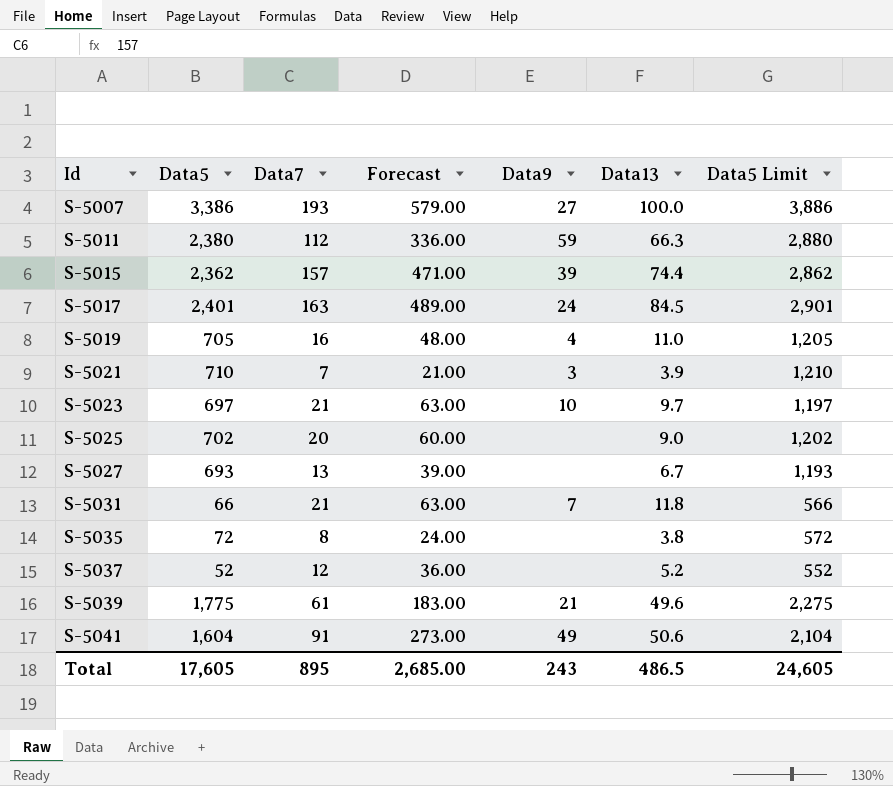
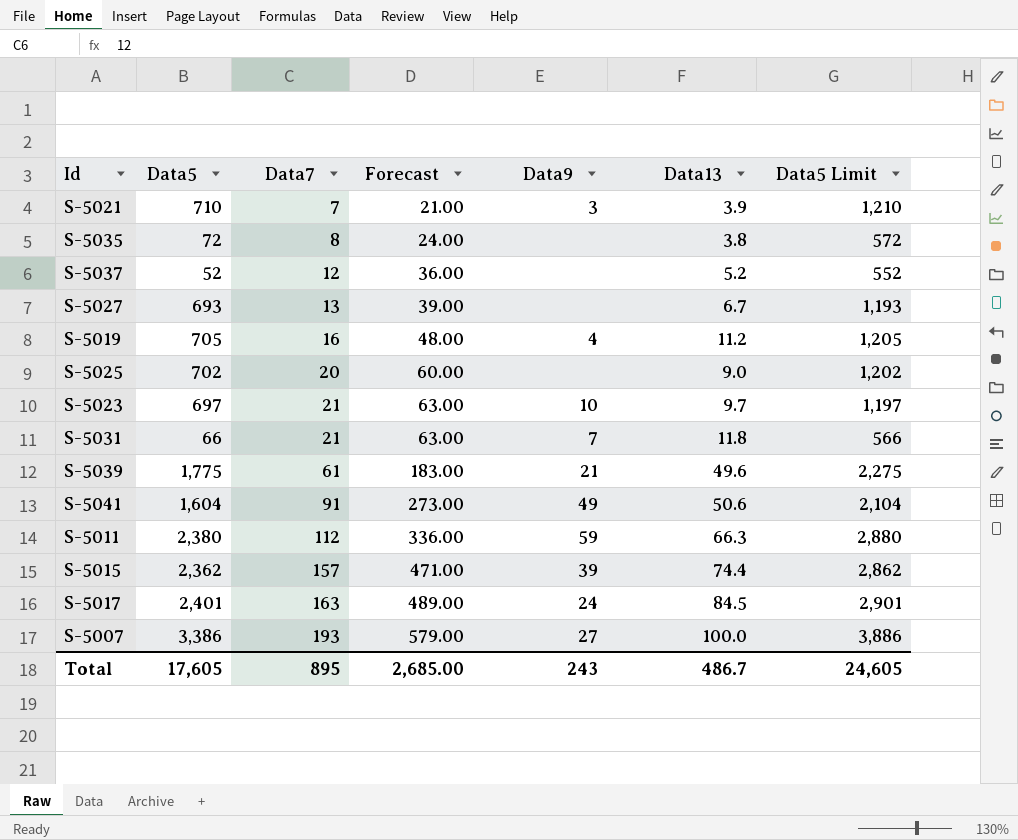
row order: Id ascending -> Data7 ascending
S-5019 | Data13: 11.0 -> 11.2
Total | Data13: 486.5 -> 486.7

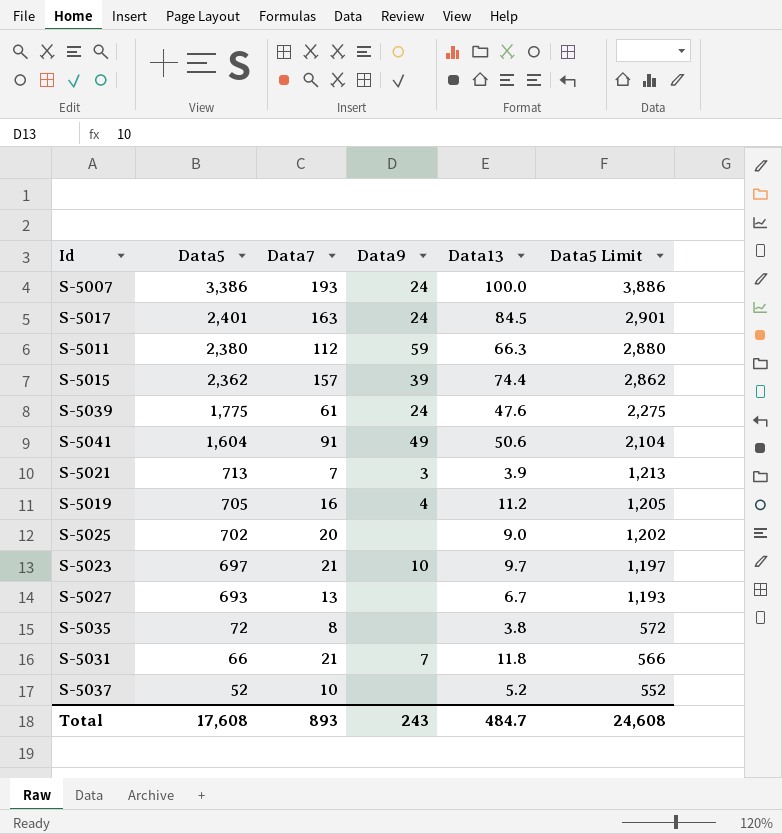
row order: Data7 ascending -> Data5 descending
column Forecast | formula: [Data7] * 3 -> none
S-5007 | Data9: 27 -> 24
S-5039 | Data9: 21 -> 24
S-5039 | Data13: 49.6 -> 47.6
S-5021 | Data5: 710 -> 713
S-5021 | Data5 Limit: 1,210 -> 1,213
S-5037 | Data7: 12 -> 10
Total | Data5: 17,605 -> 17,608
Total | Data7: 895 -> 893
Total | Data13: 486.7 -> 484.7
Total | Data5 Limit: 24,605 -> 24,608

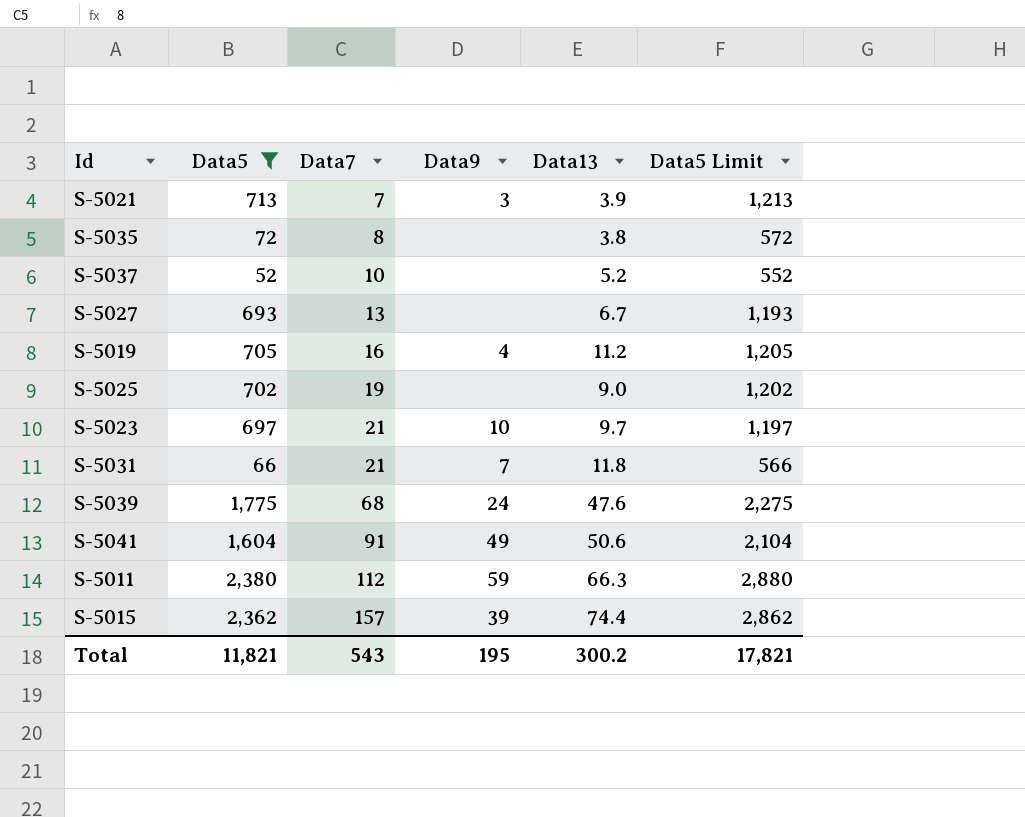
filter: none -> Data5 <= 2,380
row order: Data5 descending -> Data7 ascending
S-5025 | Data7: 20 -> 19
S-5039 | Data7: 61 -> 68
Total | Data5: 17,608 -> 11,821
Total | Data7: 893 -> 543
Total | Data9: 243 -> 195
Total | Data13: 484.7 -> 300.2
Total | Data5 Limit: 24,608 -> 17,821

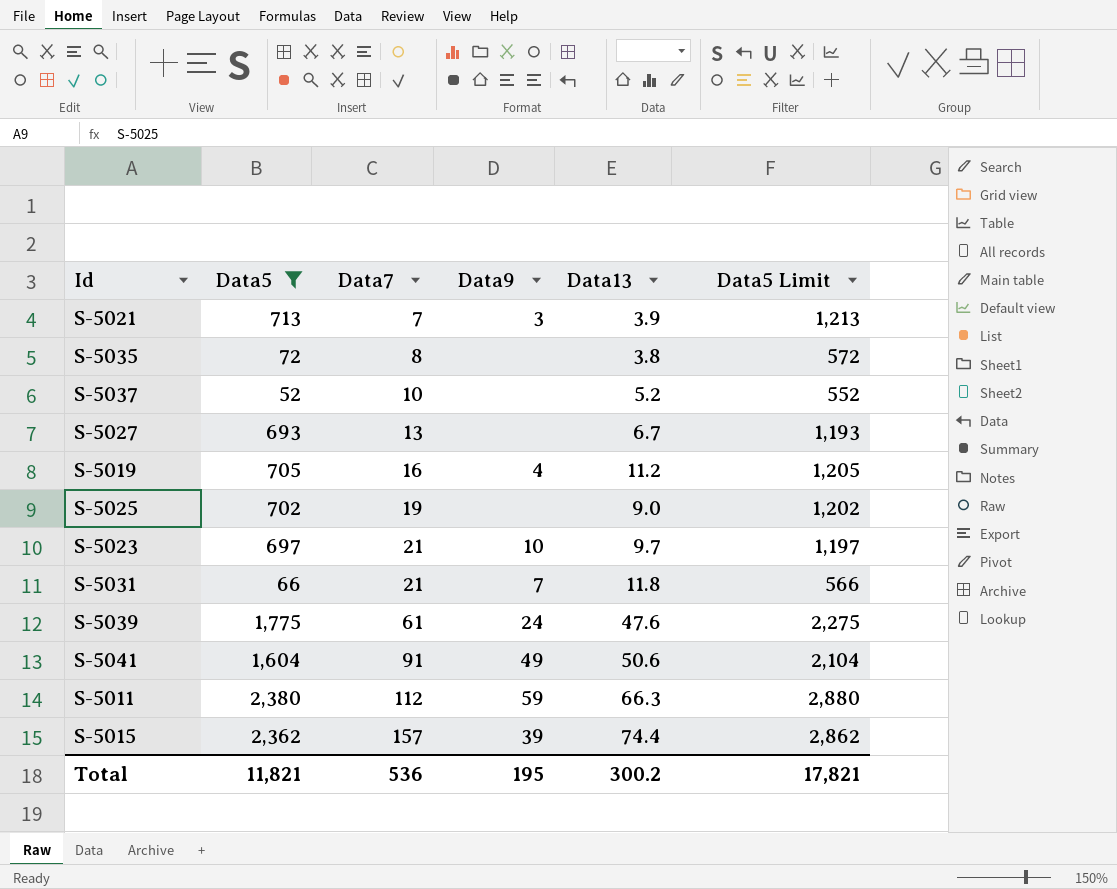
S-5039 | Data7: 68 -> 61
Total | Data7: 543 -> 536

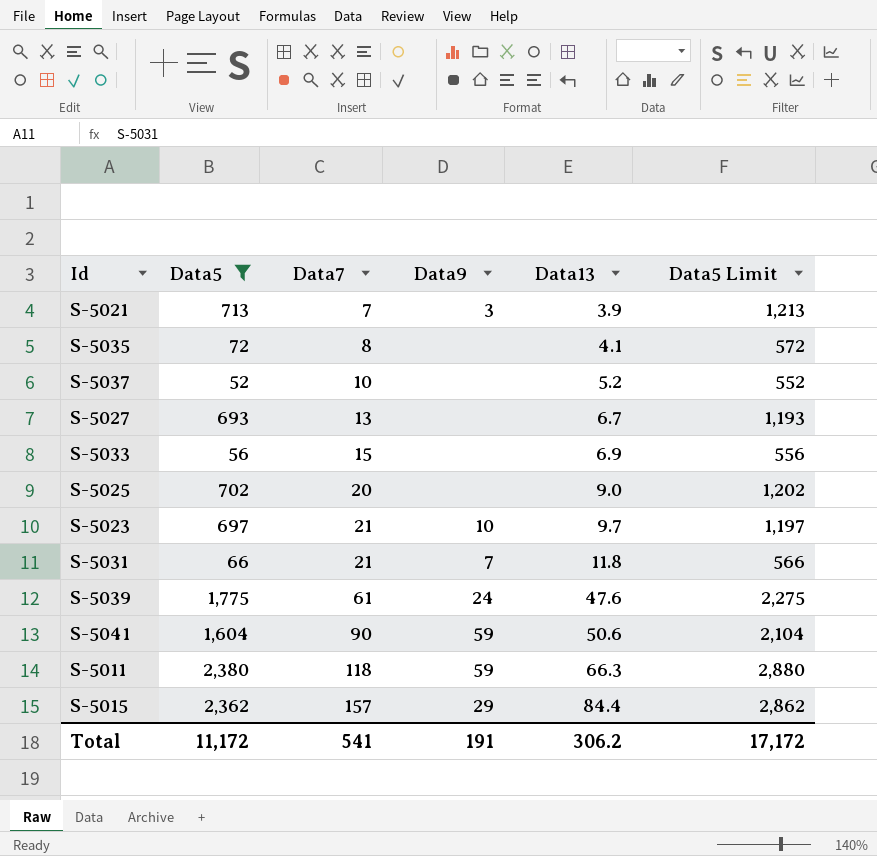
row S-5019: 705 | 16 | 4 | 11.2 | 1,205 -> none
S-5035 | Data13: 3.8 -> 4.1
row S-5033: none -> 56 | 15 | none | 6.9 | 556
S-5025 | Data7: 19 -> 20
S-5041 | Data7: 91 -> 90
S-5041 | Data9: 49 -> 59
S-5011 | Data7: 112 -> 118
S-5015 | Data9: 39 -> 29
S-5015 | Data13: 74.4 -> 84.4
Total | Data5: 11,821 -> 11,172
Total | Data7: 536 -> 541
Total | Data9: 195 -> 191
Total | Data13: 300.2 -> 306.2
Total | Data5 Limit: 17,821 -> 17,172

